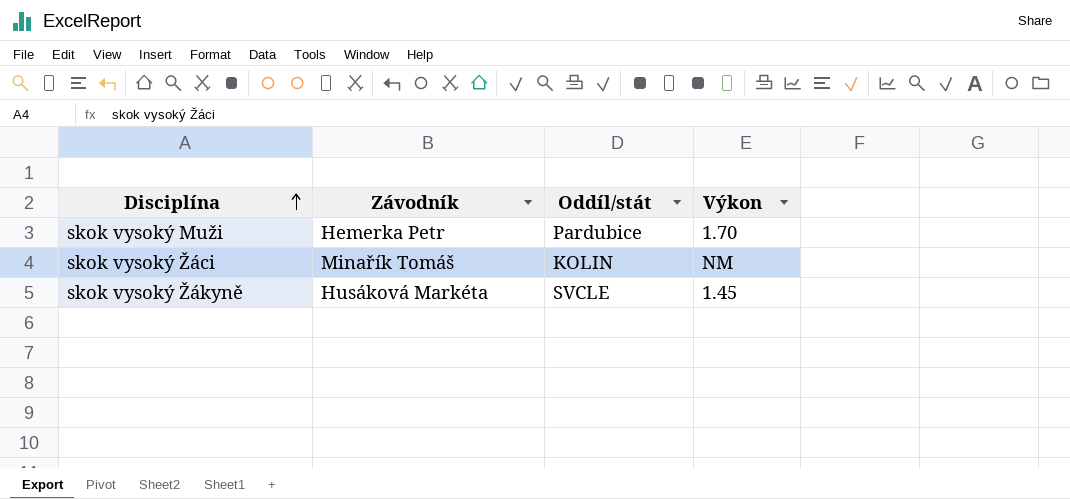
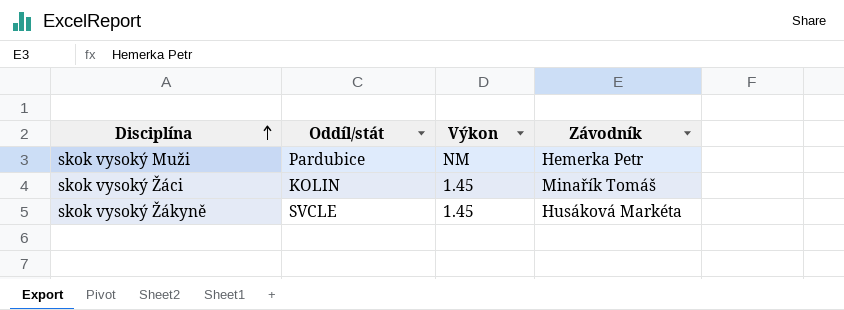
column Závodník | position: 2 -> 4
skok vysoký Muži | Výkon: 1.70 -> NM
skok vysoký Žáci | Výkon: NM -> 1.45

